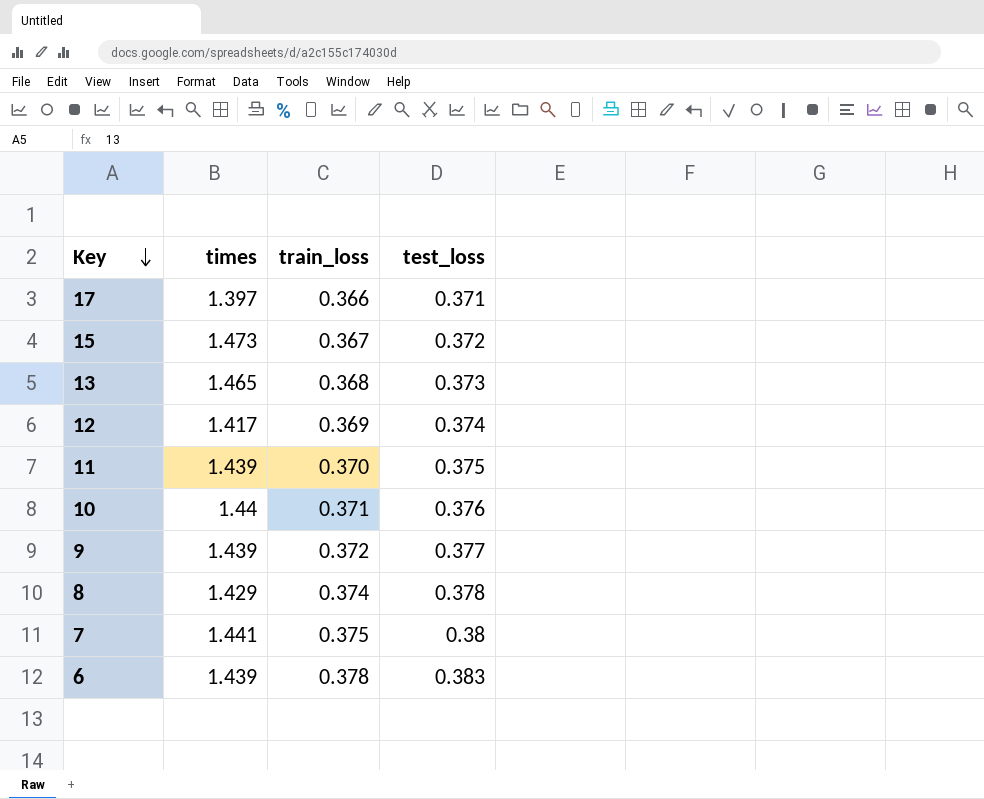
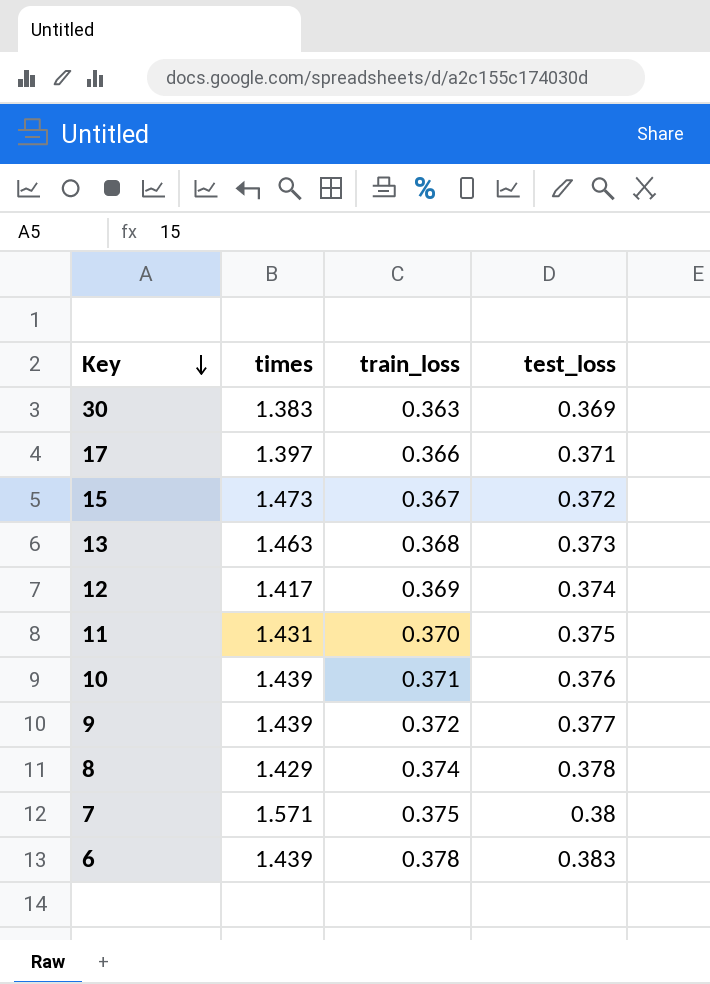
row 30: none -> 1.383 | 0.363 | 0.369
13 | times: 1.465 -> 1.463
11 | times: 1.439 -> 1.431
10 | times: 1.44 -> 1.439
7 | times: 1.441 -> 1.571

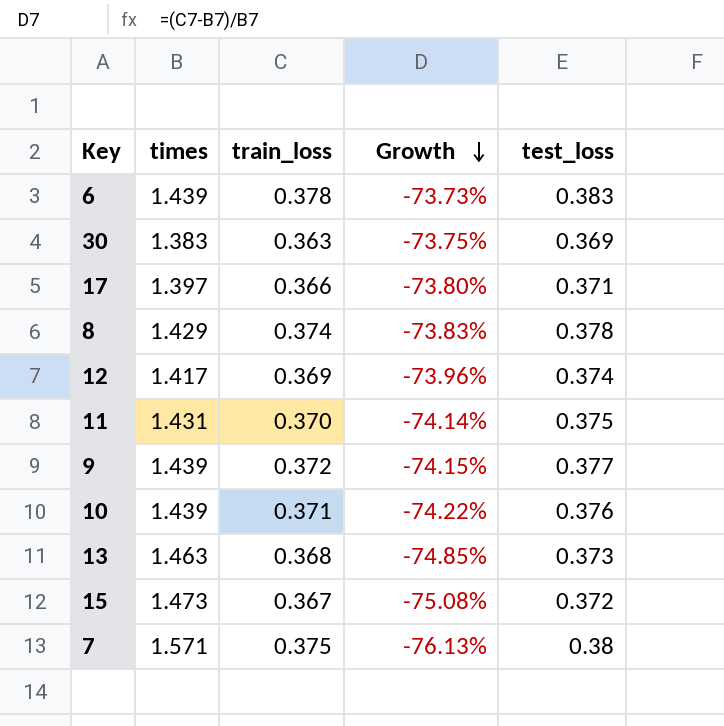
row order: Key descending -> Growth descending
column Growth | formula: none -> ([train_loss] - [times]) / [times]

